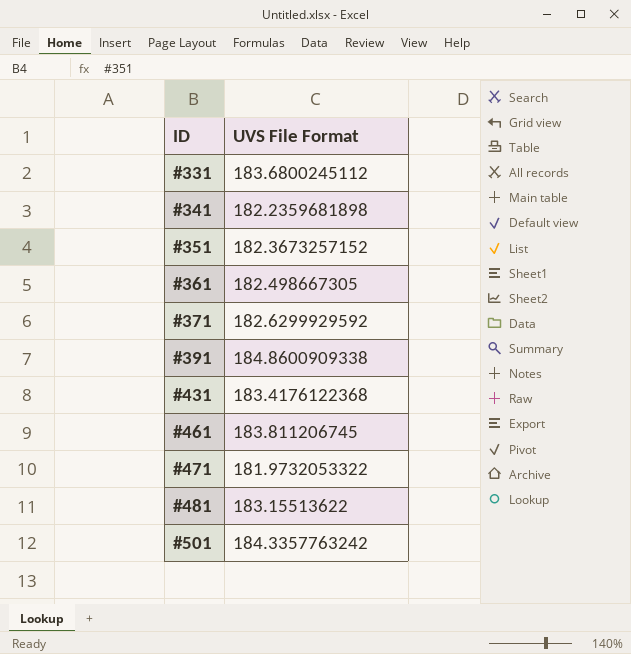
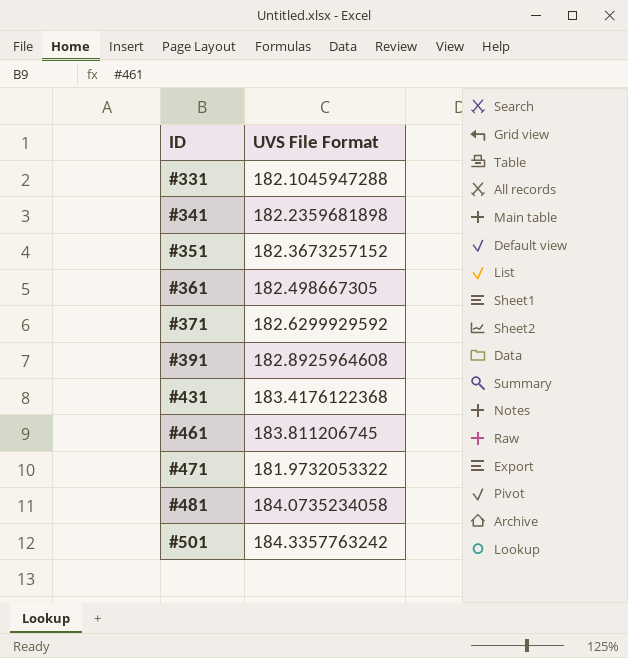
#331 | UVS File Format: 183.6800245112 -> 182.1045947288
#391 | UVS File Format: 184.8600909338 -> 182.8925964608
#481 | UVS File Format: 183.15513622 -> 184.0735234058

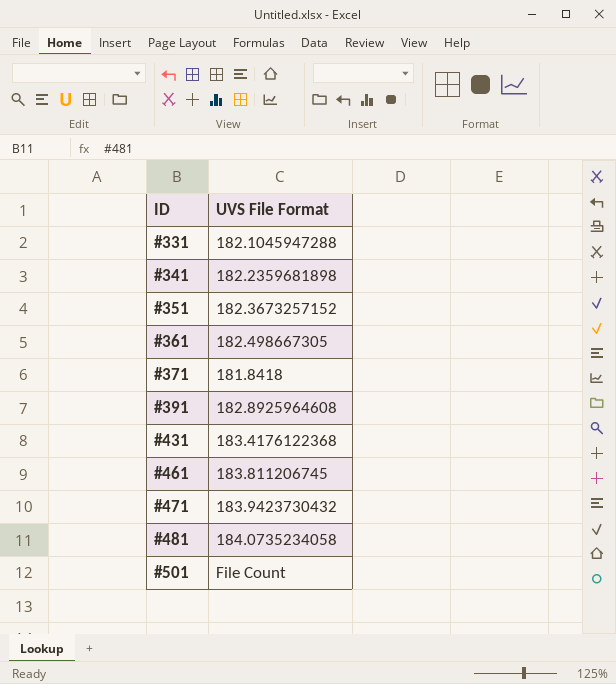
#371 | UVS File Format: 182.6299929592 -> 181.8418
#471 | UVS File Format: 181.9732053322 -> 183.9423730432
#501 | UVS File Format: 184.3357763242 -> File Count

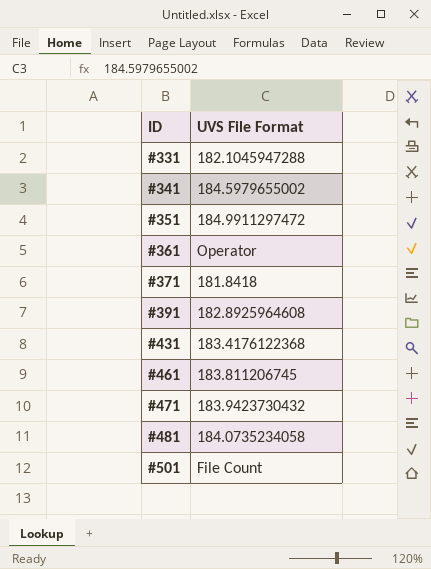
#341 | UVS File Format: 182.2359681898 -> 184.5979655002
#351 | UVS File Format: 182.3673257152 -> 184.9911297472
#361 | UVS File Format: 182.498667305 -> Operator

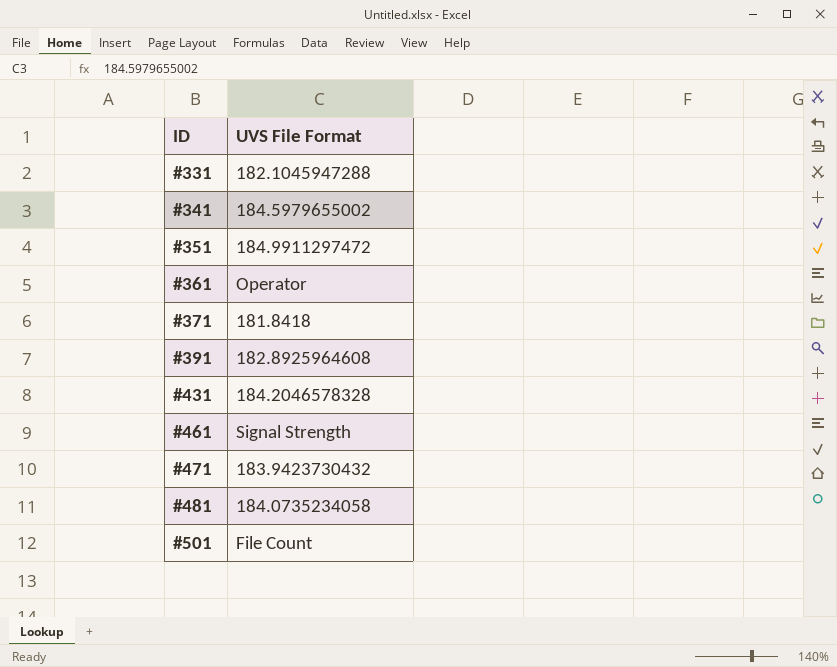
#431 | UVS File Format: 183.4176122368 -> 184.2046578328
#461 | UVS File Format: 183.811206745 -> Signal Strength

